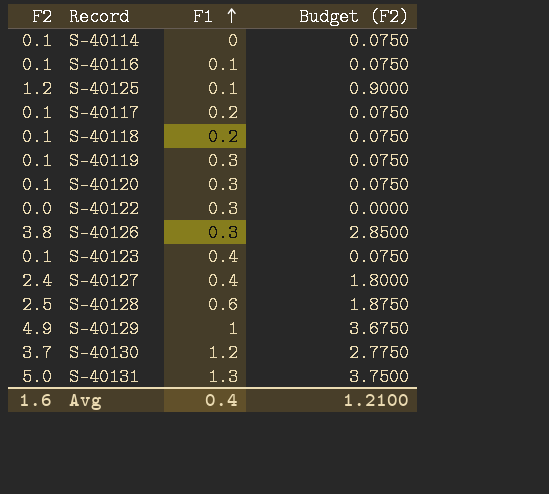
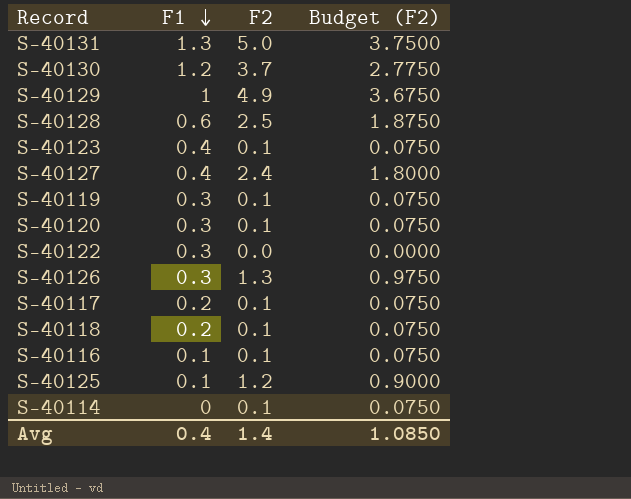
row order: F1 ascending -> F1 descending
column F2 | position: 1 -> 3
S-40126 | F2: 3.8 -> 1.3
S-40126 | Budget (F2): 2.8500 -> 0.9750
Avg | F2: 1.6 -> 1.4
Avg | Budget (F2): 1.2100 -> 1.0850

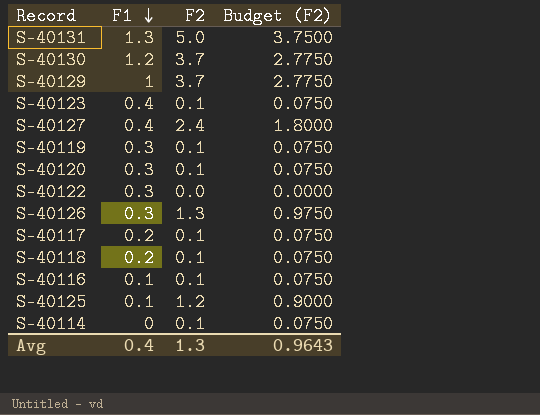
row S-40128: 0.6 | 2.5 | 1.8750 -> none
S-40129 | F2: 4.9 -> 3.7
S-40129 | Budget (F2): 3.6750 -> 2.7750
Avg | F2: 1.4 -> 1.3
Avg | Budget (F2): 1.0850 -> 0.9643

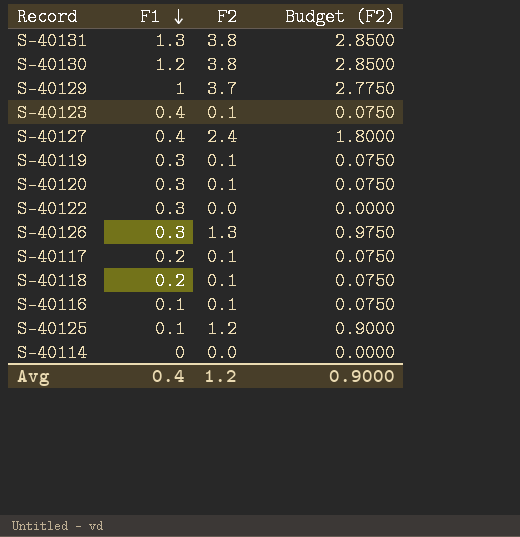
S-40131 | F2: 5.0 -> 3.8
S-40131 | Budget (F2): 3.7500 -> 2.8500
S-40130 | F2: 3.7 -> 3.8
S-40130 | Budget (F2): 2.7750 -> 2.8500
S-40114 | F2: 0.1 -> 0.0
S-40114 | Budget (F2): 0.0750 -> 0.0000
Avg | F2: 1.3 -> 1.2
Avg | Budget (F2): 0.9643 -> 0.9000

